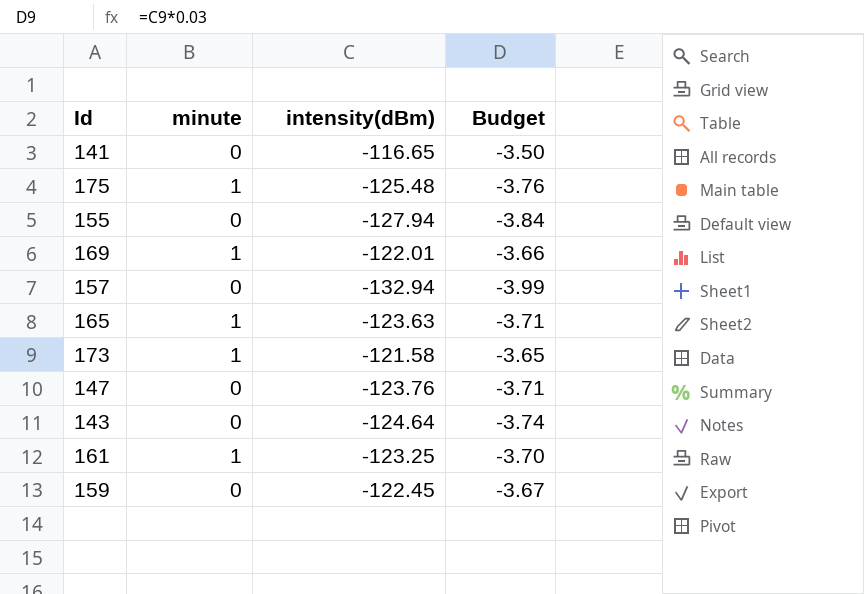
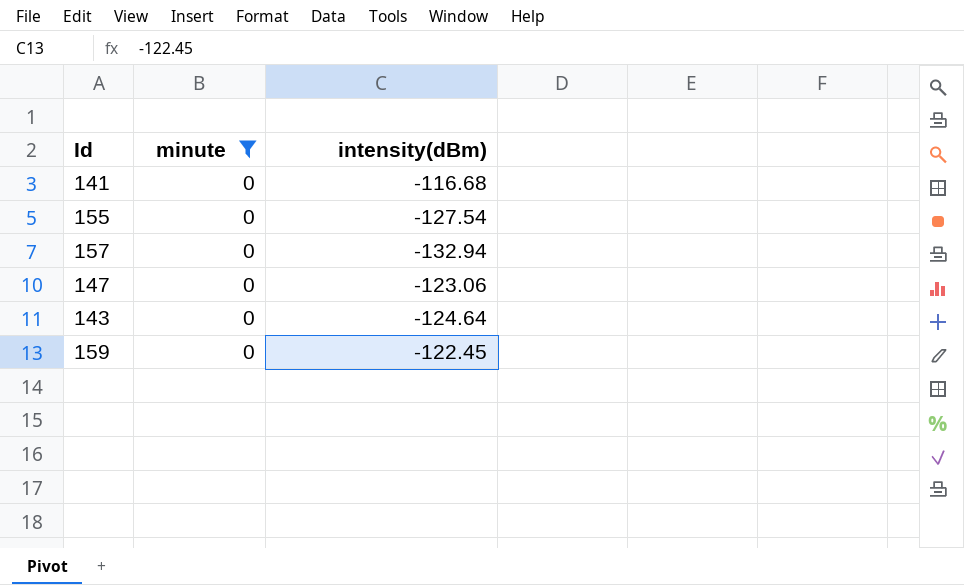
filter: none -> minute = 0
column Budget | formula: [intensity(dBm)] * 0.03 -> none
141 | intensity(dBm): -116.65 -> -116.68
155 | intensity(dBm): -127.94 -> -127.54
147 | intensity(dBm): -123.76 -> -123.06

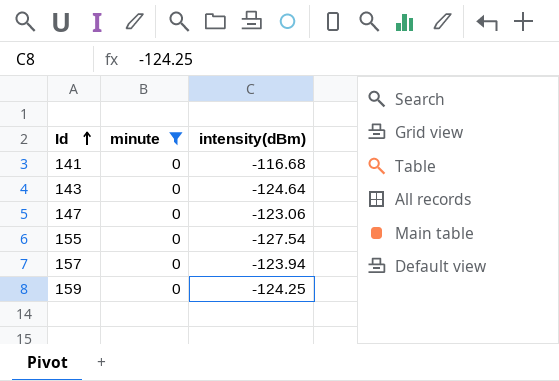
row order: none -> Id ascending
157 | intensity(dBm): -132.94 -> -123.94
159 | intensity(dBm): -122.45 -> -124.25

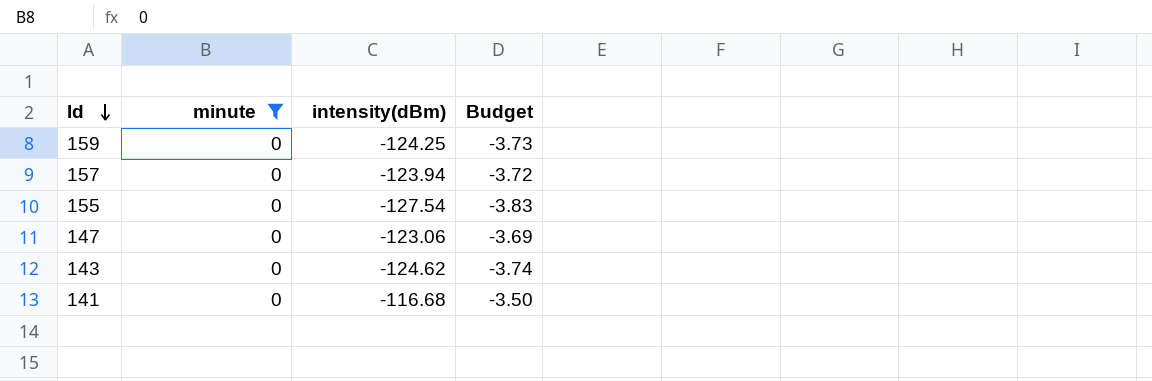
row order: Id ascending -> Id descending
column Budget | formula: none -> [intensity(dBm)] * 0.03
143 | intensity(dBm): -124.64 -> -124.62

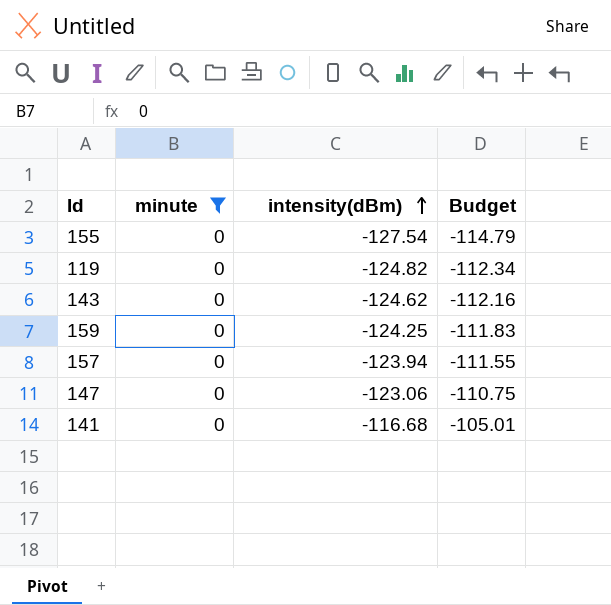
row order: Id descending -> intensity(dBm) ascending
column Budget | formula: [intensity(dBm)] * 0.03 -> [intensity(dBm)] * 0.9
row 119: none -> 0 | -124.82 | -112.34

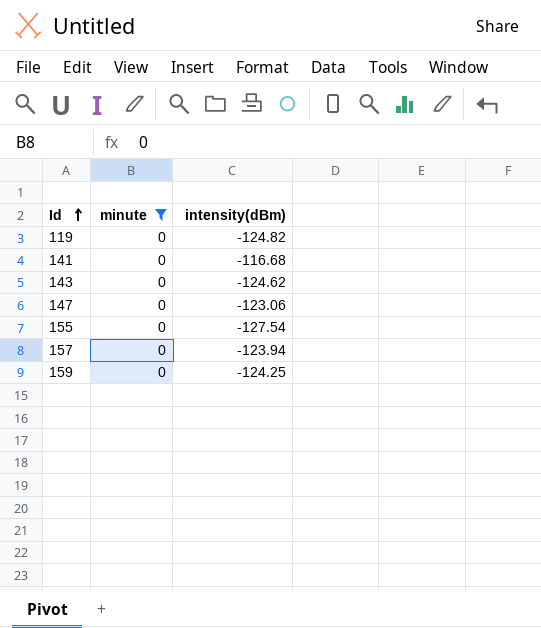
row order: intensity(dBm) ascending -> Id ascending
column Budget | formula: [intensity(dBm)] * 0.9 -> none

